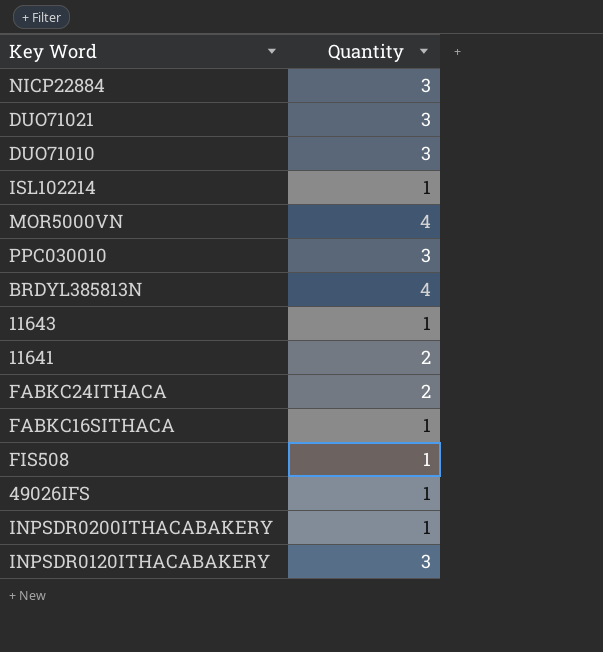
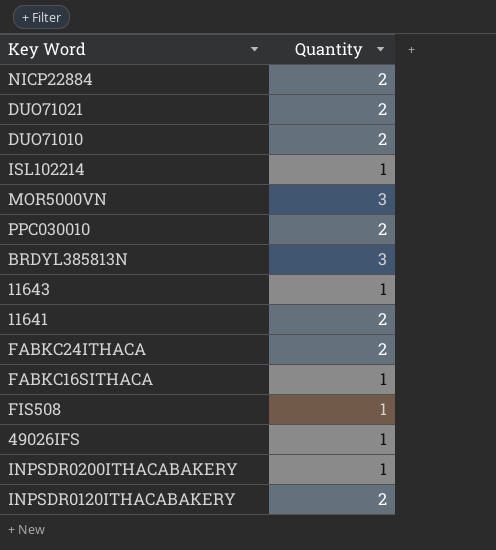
NICP22884 | Quantity: 3 -> 2
DUO71021 | Quantity: 3 -> 2
DUO71010 | Quantity: 3 -> 2
MOR5000VN | Quantity: 4 -> 3
PPC030010 | Quantity: 3 -> 2
BRDYL385813N | Quantity: 4 -> 3
INPSDR0120ITHACABAKERY | Quantity: 3 -> 2

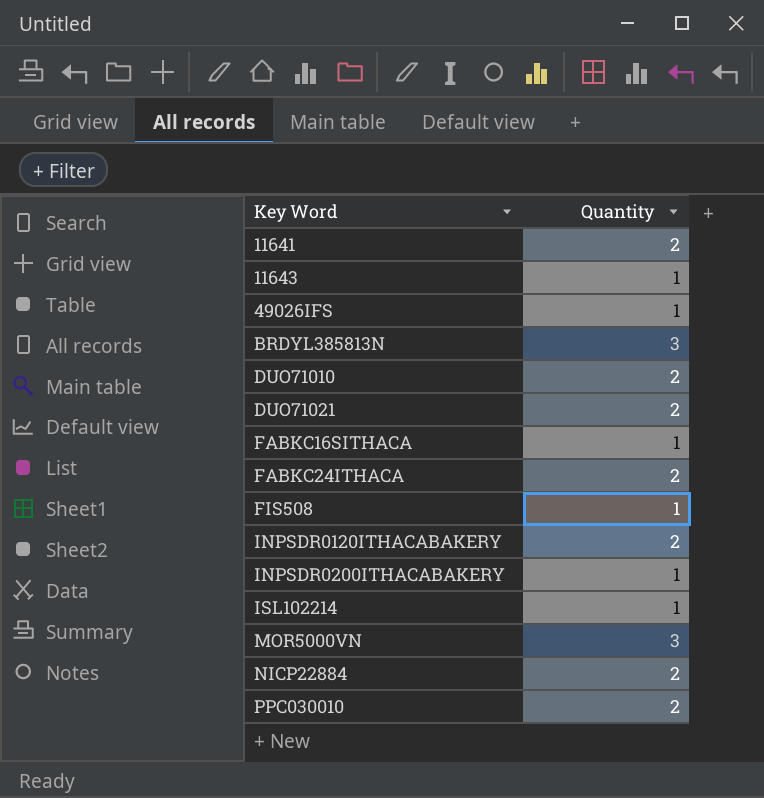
row order: none -> Key Word ascending

